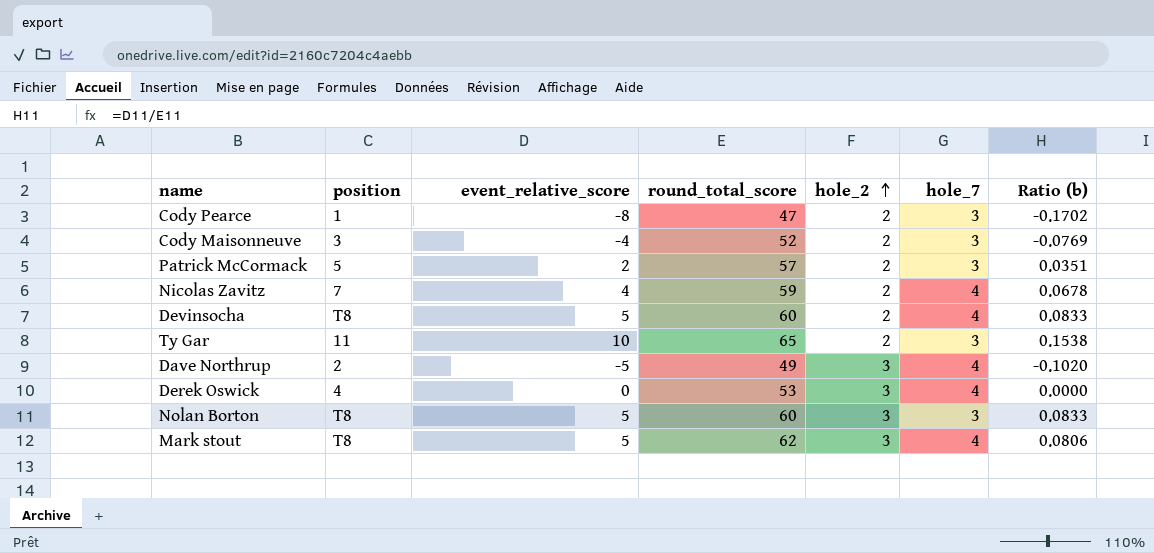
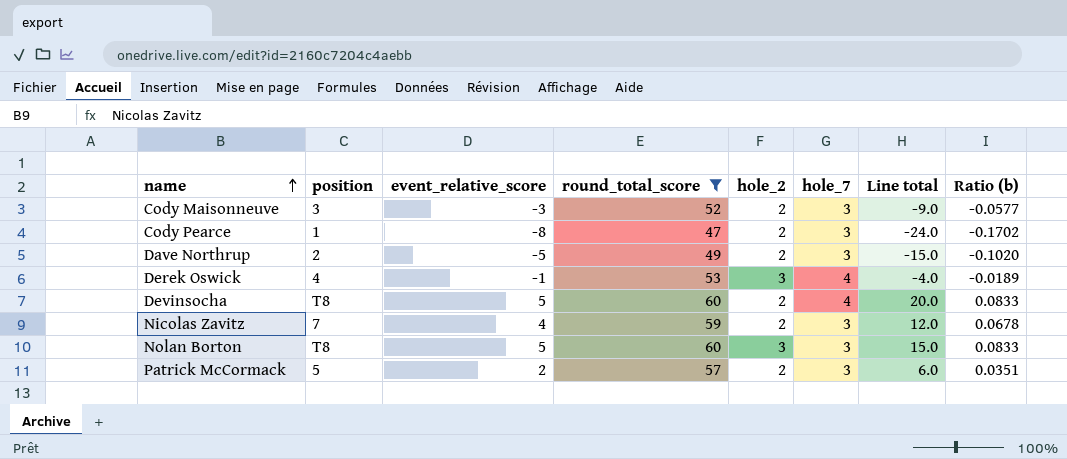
filter: none -> round_total_score <= 60
row order: hole_2 ascending -> name ascending
column Line total | formula: none -> [event_relative_score] * [hole_7]
Cody Maisonneuve | event_relative_score: -4 -> -3
Cody Maisonneuve | Ratio (b): -0.0769 -> -0.0577
Dave Northrup | hole_2: 3 -> 2
Dave Northrup | hole_7: 4 -> 3
Derek Oswick | event_relative_score: 0 -> -1
Derek Oswick | Ratio (b): 0.0000 -> -0.0189
Nicolas Zavitz | hole_7: 4 -> 3

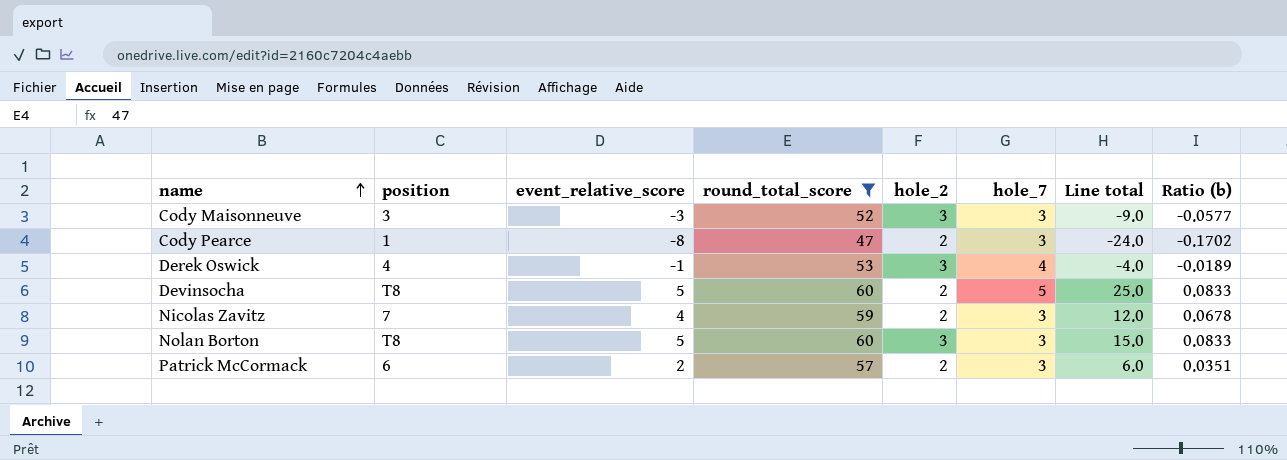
row Dave Northrup: 2 | -5 | 49 | 2 | 3 | -15.0 | -0.1020 -> none
Cody Maisonneuve | hole_2: 2 -> 3
Devinsocha | hole_7: 4 -> 5
Devinsocha | Line total: 20.0 -> 25.0
Patrick McCormack | position: 5 -> 6

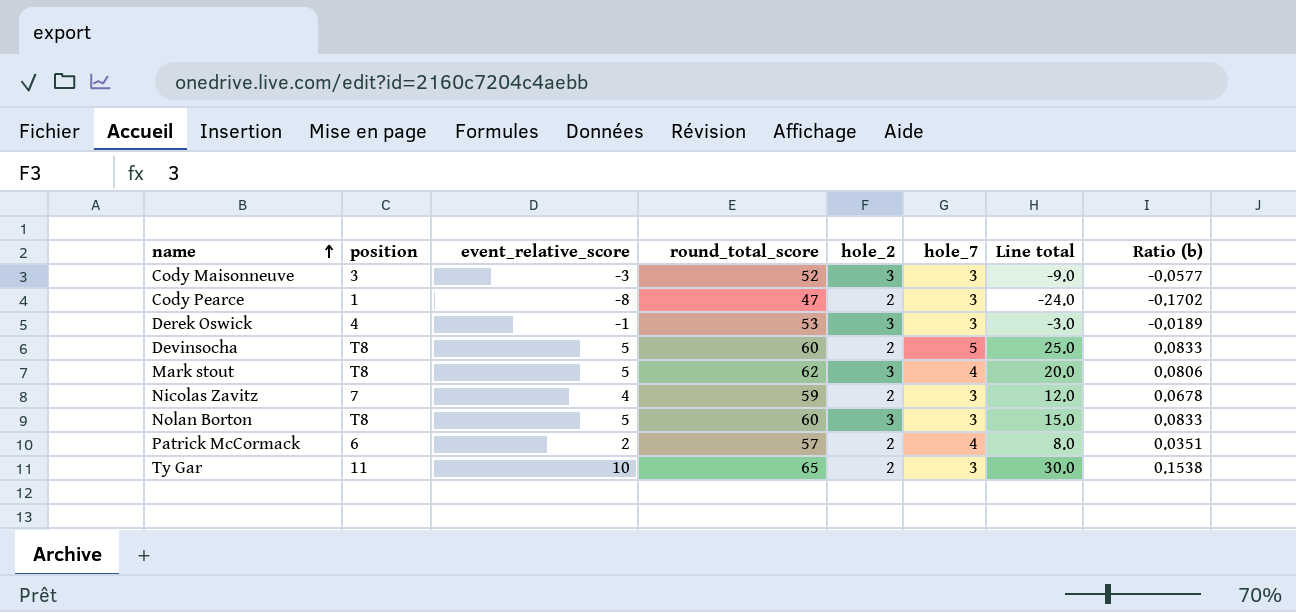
filter: round_total_score <= 60 -> none
Derek Oswick | hole_7: 4 -> 3
Derek Oswick | Line total: -4.0 -> -3.0
Patrick McCormack | hole_7: 3 -> 4
Patrick McCormack | Line total: 6.0 -> 8.0

